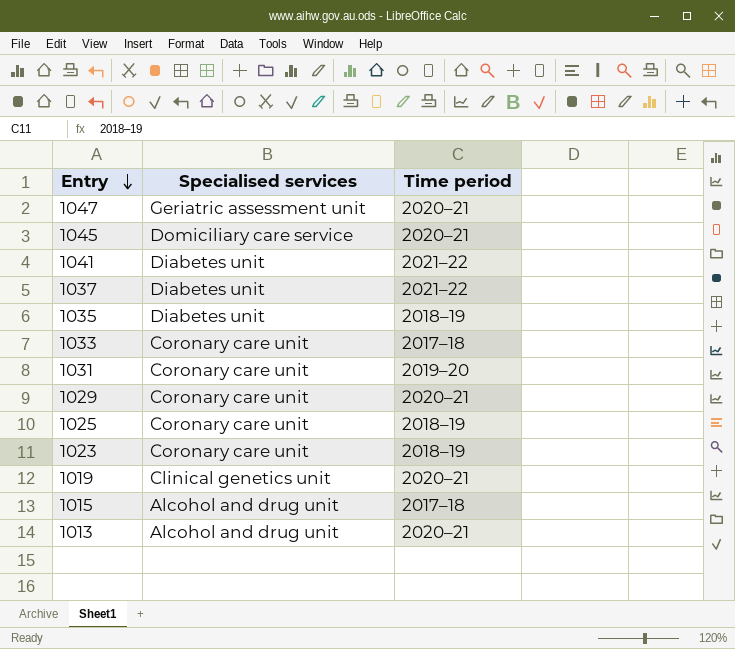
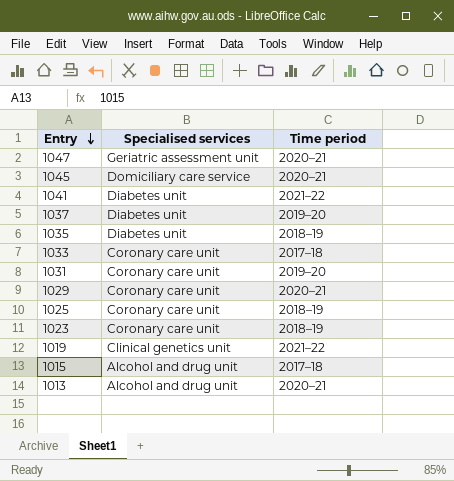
1037 | Time period: 2021–22 -> 2019–20
1019 | Time period: 2020–21 -> 2021–22

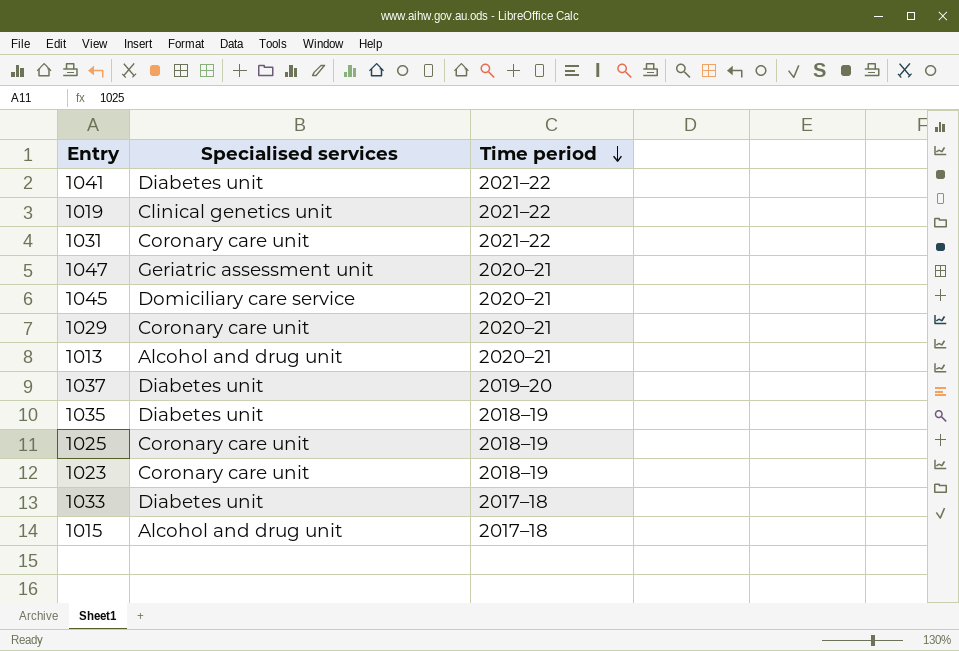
row order: Entry descending -> Time period descending
1031 | Time period: 2019–20 -> 2021–22
1033 | Specialised services: Coronary care unit -> Diabetes unit

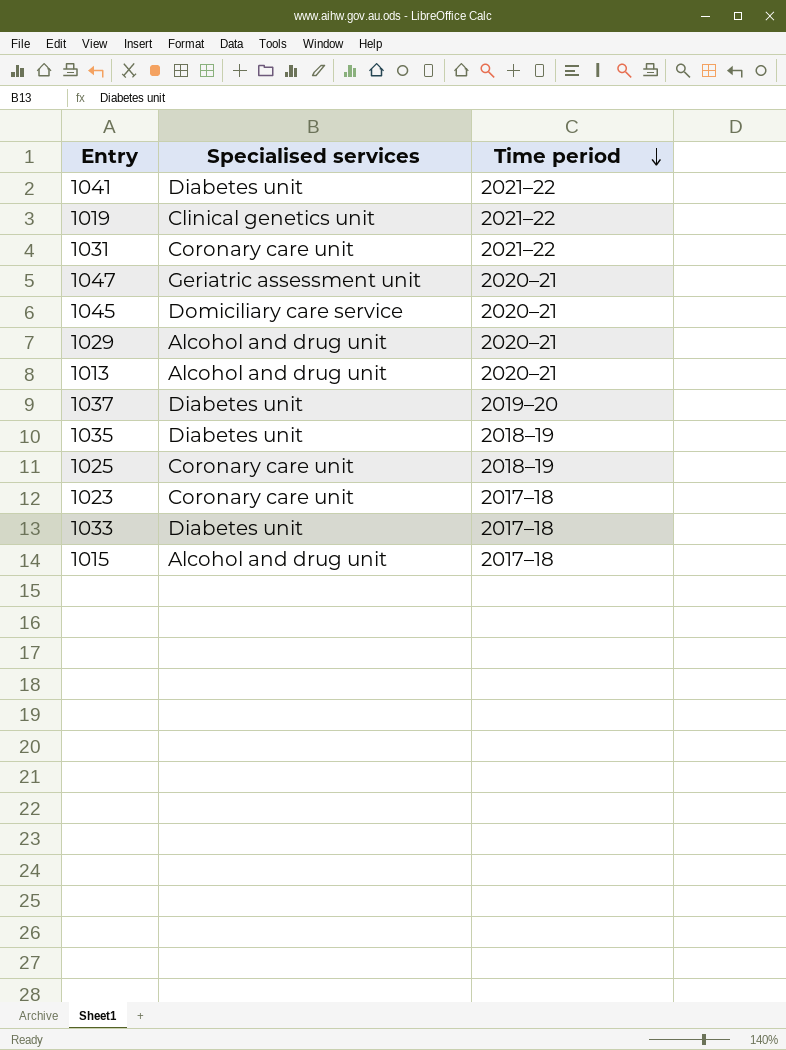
1029 | Specialised services: Coronary care unit -> Alcohol and drug unit
1023 | Time period: 2018–19 -> 2017–18

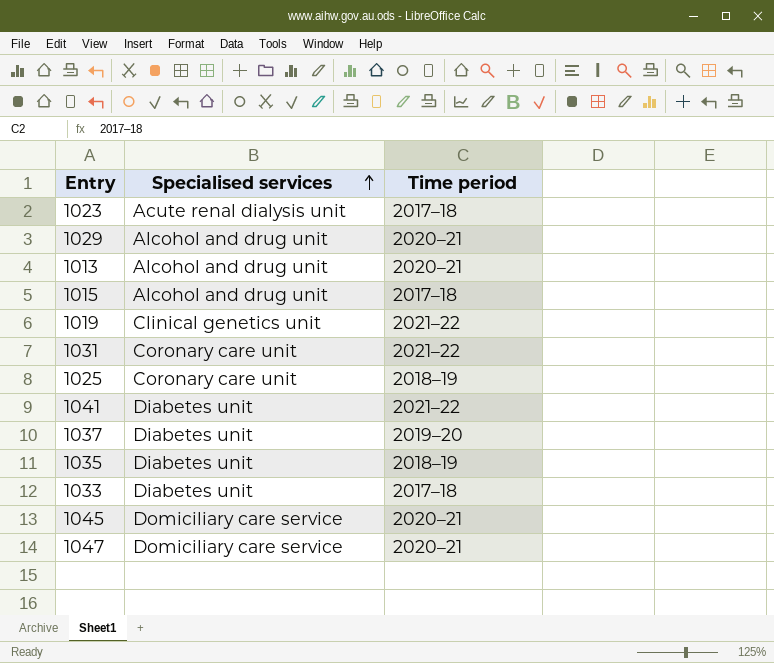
row order: Time period descending -> Specialised services ascending
1023 | Specialised services: Coronary care unit -> Acute renal dialysis unit
1047 | Specialised services: Geriatric assessment unit -> Domiciliary care service

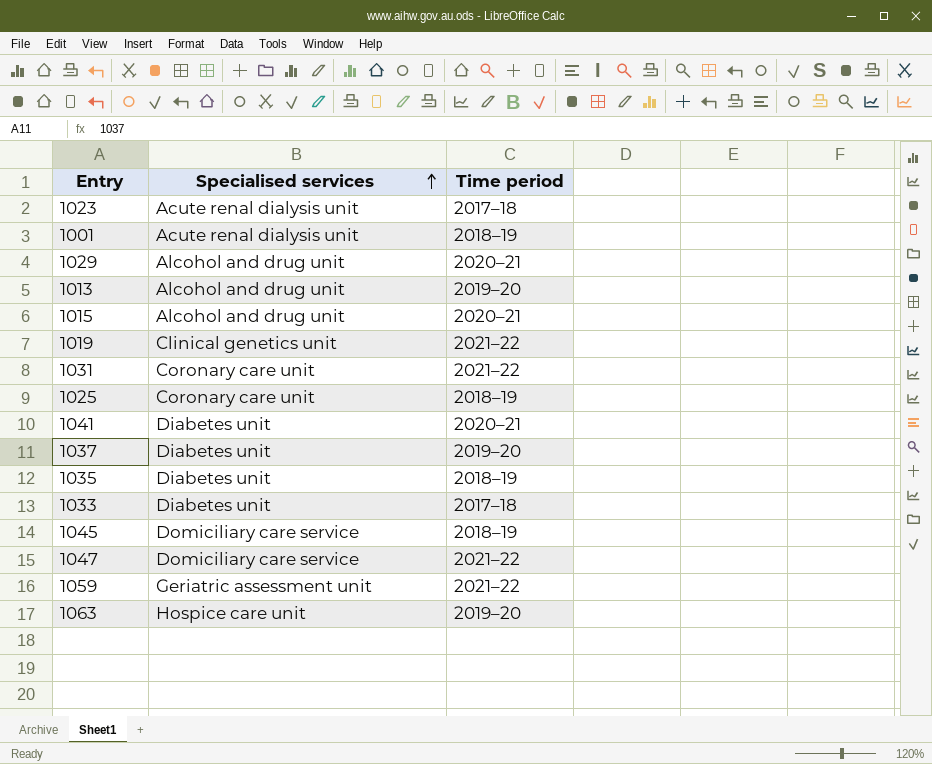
row 1001: none -> Acute renal dialysis unit | 2018–19
1013 | Time period: 2020–21 -> 2019–20
1015 | Time period: 2017–18 -> 2020–21
1041 | Time period: 2021–22 -> 2020–21
1045 | Time period: 2020–21 -> 2018–19
1047 | Time period: 2020–21 -> 2021–22
row 1059: none -> Geriatric assessment unit | 2021–22
row 1063: none -> Hospice care unit | 2019–20

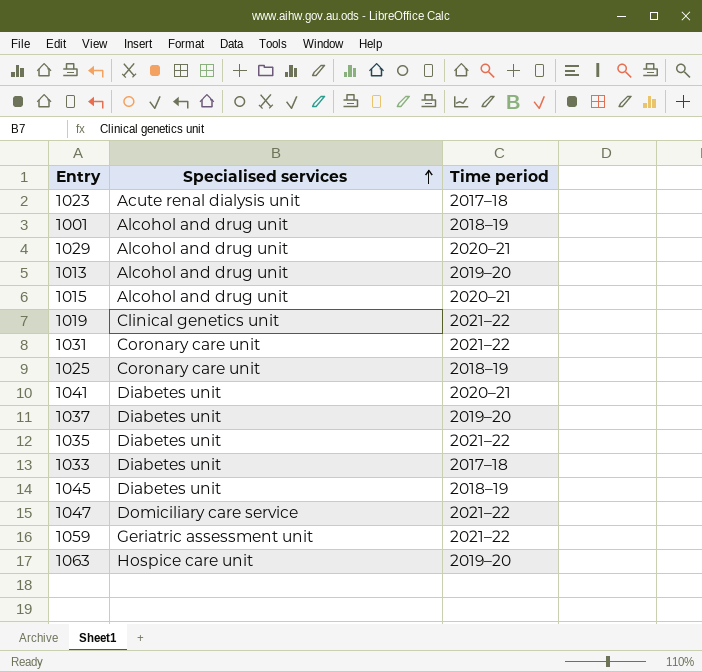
1001 | Specialised services: Acute renal dialysis unit -> Alcohol and drug unit
1035 | Time period: 2018–19 -> 2021–22
1045 | Specialised services: Domiciliary care service -> Diabetes unit

